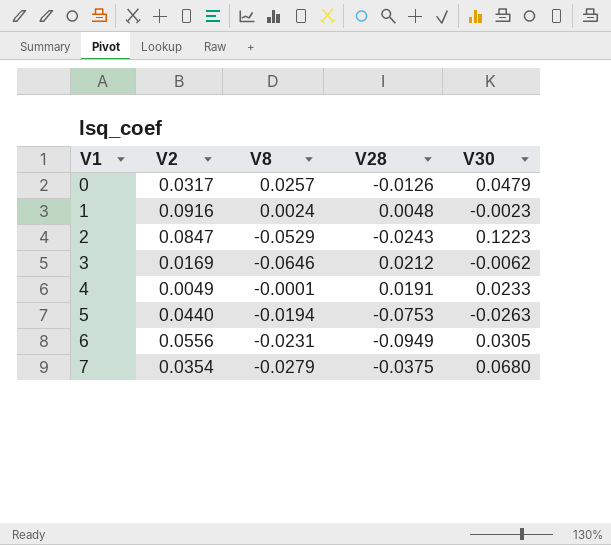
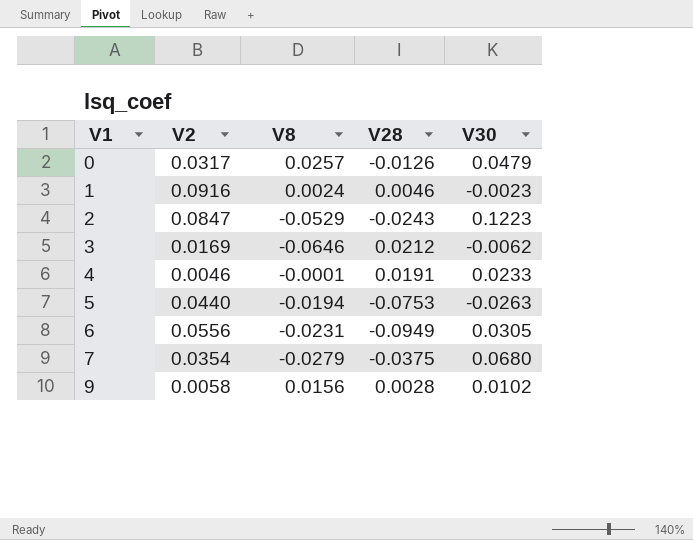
1 | V28: 0.0048 -> 0.0046
4 | V2: 0.0049 -> 0.0046
row 9: none -> 0.0058 | 0.0156 | 0.0028 | 0.0102

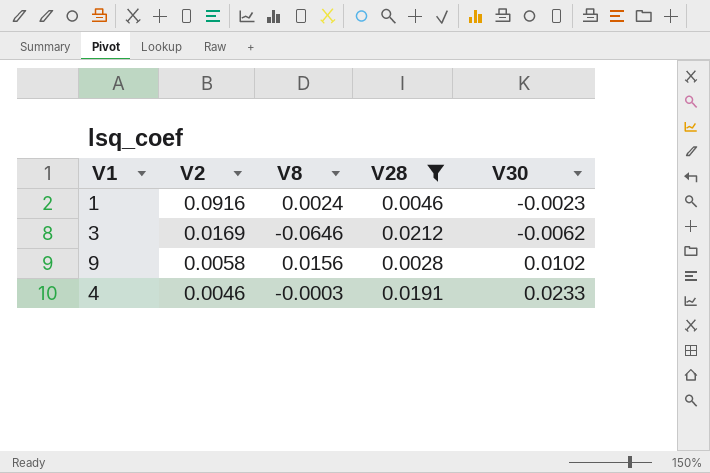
filter: none -> V28 >= 0.0028
row order: V1 ascending -> V2 descending
4 | V8: -0.0001 -> -0.0003

